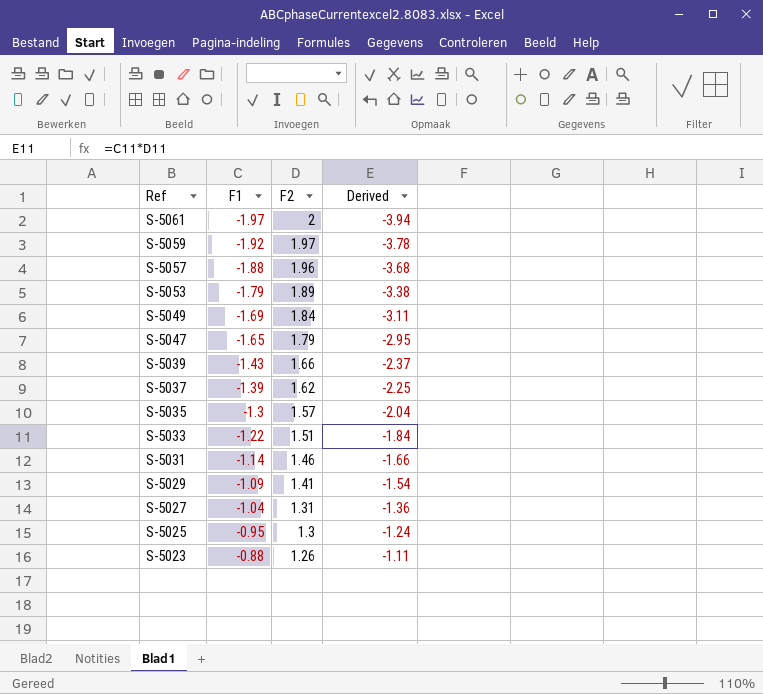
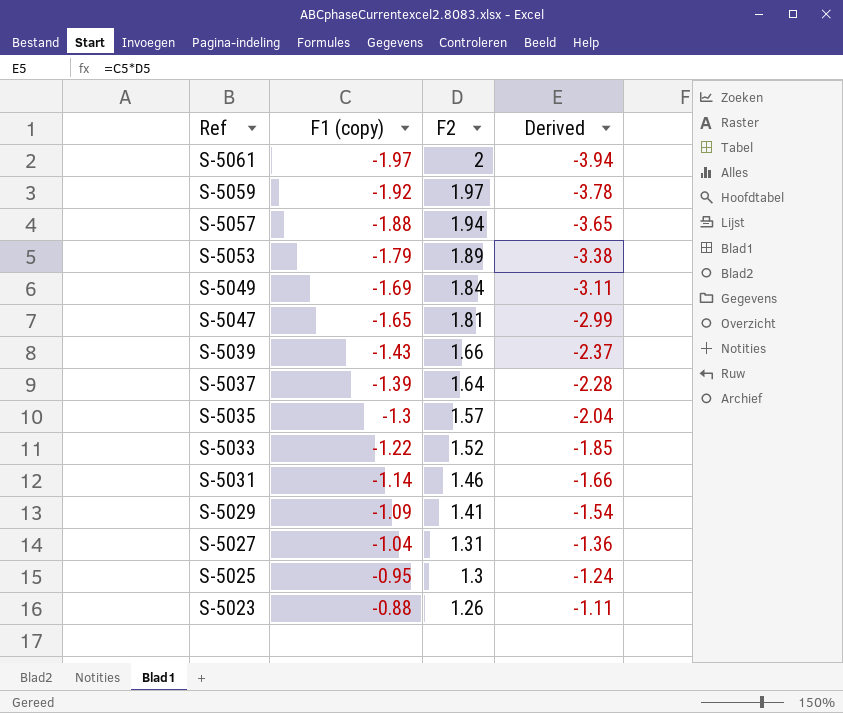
column name: F1 -> F1 (copy)
S-5057 | F2: 1.96 -> 1.94
S-5057 | Derived: -3.68 -> -3.65
S-5047 | F2: 1.79 -> 1.81
S-5047 | Derived: -2.95 -> -2.99
S-5037 | F2: 1.62 -> 1.64
S-5037 | Derived: -2.25 -> -2.28
S-5033 | F2: 1.51 -> 1.52
S-5033 | Derived: -1.84 -> -1.85

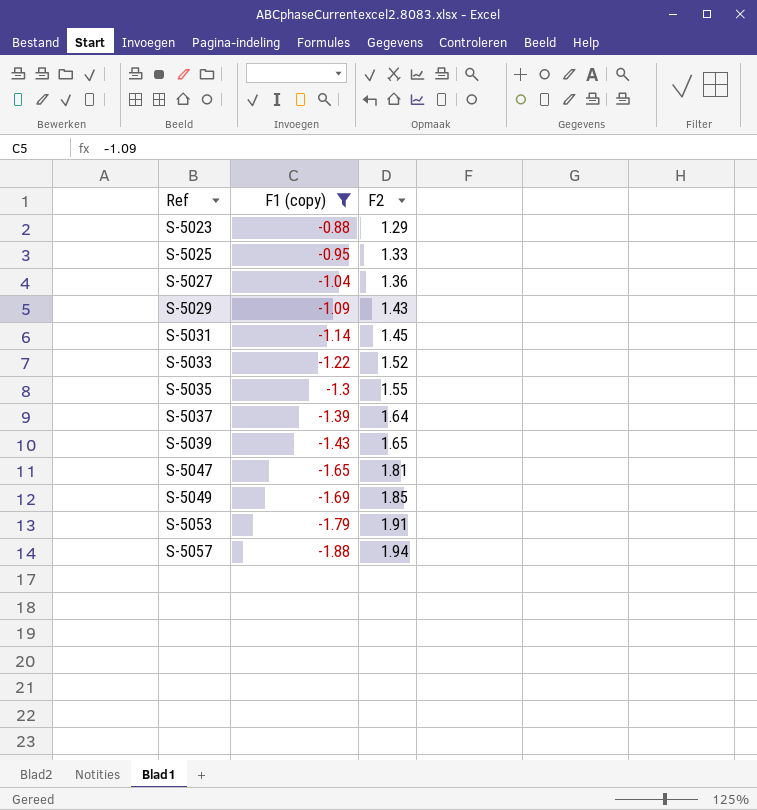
filter: none -> F1 (copy) >= -1.88
row order: Ref descending -> Ref ascending
column Derived | formula: [F1 (copy)] * [F2] -> none
S-5023 | F2: 1.26 -> 1.29
S-5025 | F2: 1.3 -> 1.33
S-5027 | F2: 1.31 -> 1.36
S-5029 | F2: 1.41 -> 1.43
S-5031 | F2: 1.46 -> 1.45
S-5035 | F2: 1.57 -> 1.55
S-5039 | F2: 1.66 -> 1.65
S-5049 | F2: 1.84 -> 1.85
S-5053 | F2: 1.89 -> 1.91

